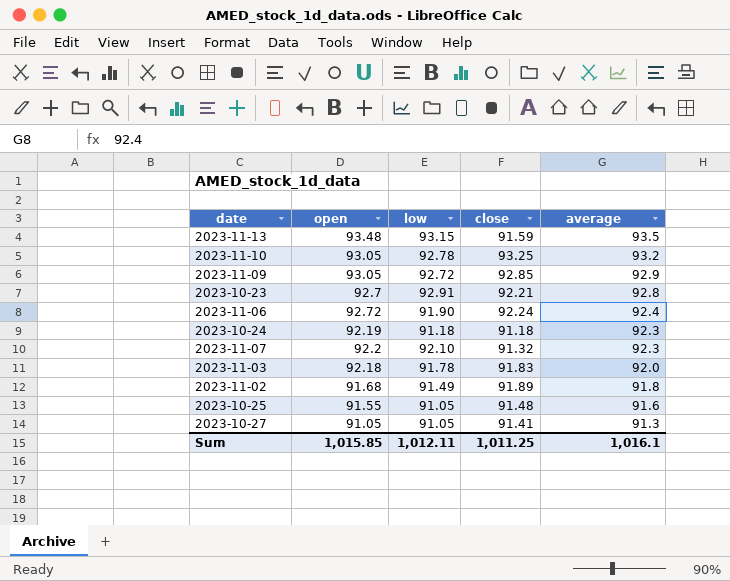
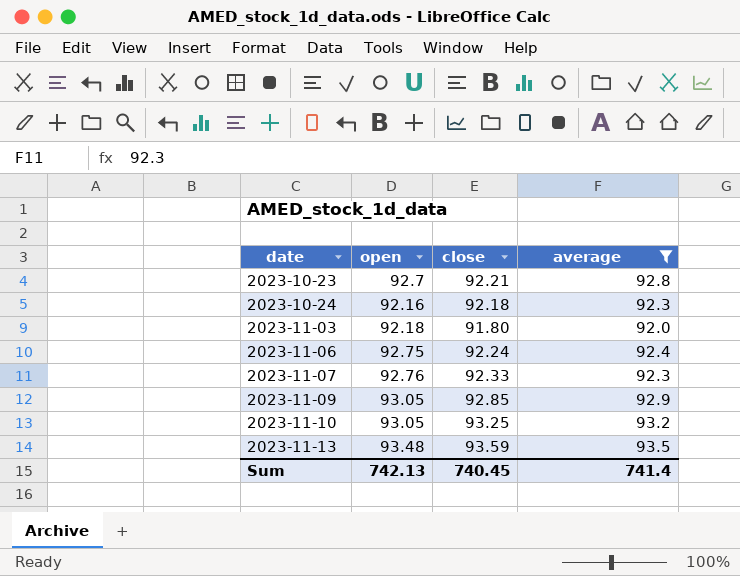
filter: none -> average >= 92.0
row order: average descending -> date ascending
column low | position: 3 -> none
2023-10-24 | open: 92.19 -> 92.16
2023-10-24 | close: 91.18 -> 92.18
2023-11-03 | close: 91.83 -> 91.80
2023-11-06 | open: 92.72 -> 92.75
2023-11-07 | open: 92.2 -> 92.76
2023-11-07 | close: 91.32 -> 92.33
2023-11-13 | close: 91.59 -> 93.59
Sum | open: 1,015.85 -> 742.13
Sum | close: 1,011.25 -> 740.45
Sum | average: 1,016.1 -> 741.4

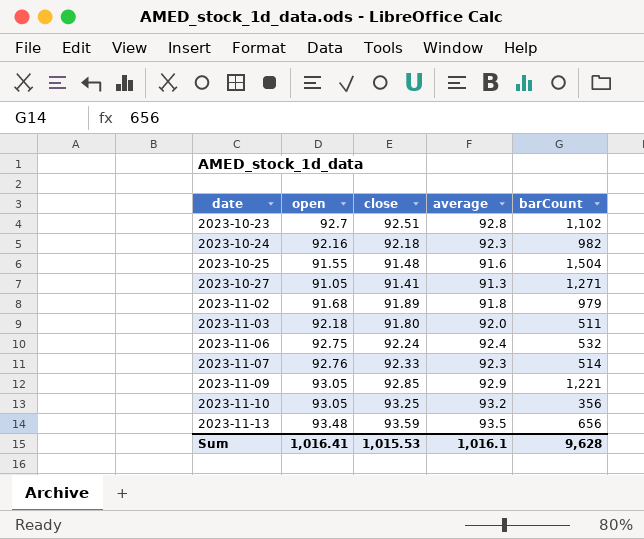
filter: average >= 92.0 -> none
column barCount | position: none -> 5
2023-10-23 | close: 92.21 -> 92.51
Sum | open: 742.13 -> 1,016.41
Sum | close: 740.45 -> 1,015.53
Sum | average: 741.4 -> 1,016.1

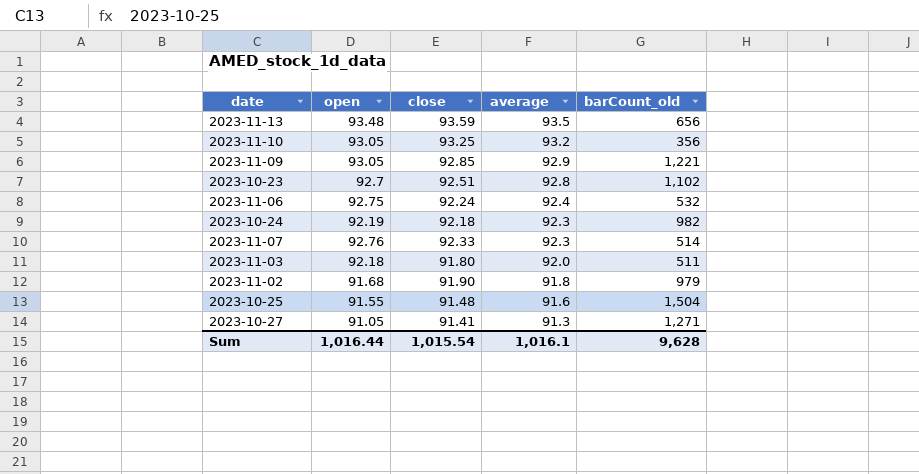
row order: date ascending -> average descending
column name: barCount -> barCount_old
2023-10-24 | open: 92.16 -> 92.19
2023-11-02 | close: 91.89 -> 91.90
Sum | open: 1,016.41 -> 1,016.44
Sum | close: 1,015.53 -> 1,015.54

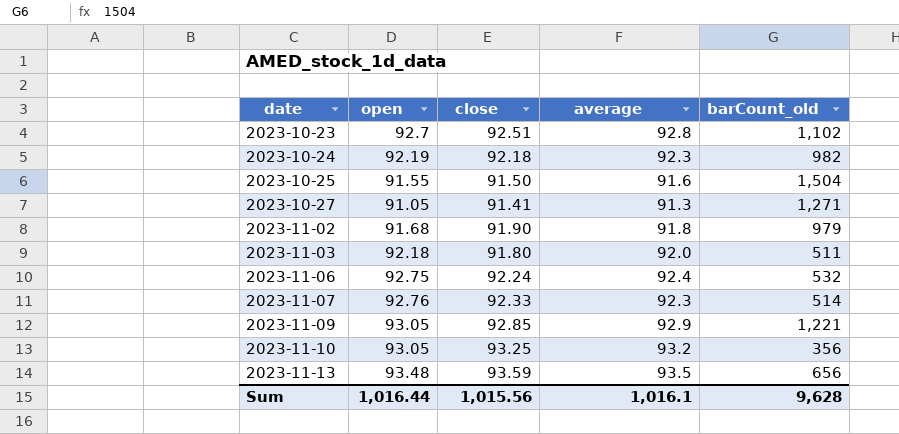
row order: average descending -> date ascending
2023-10-25 | close: 91.48 -> 91.50
Sum | close: 1,015.54 -> 1,015.56

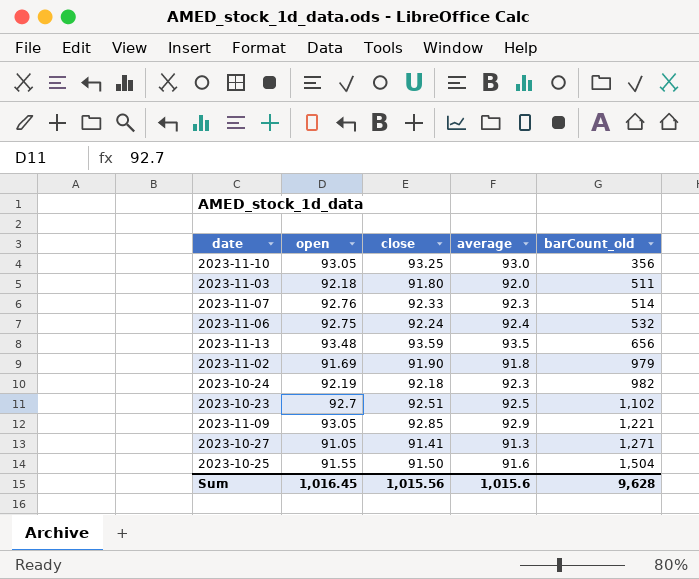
row order: date ascending -> barCount_old ascending
2023-11-10 | average: 93.2 -> 93.0
2023-11-02 | open: 91.68 -> 91.69
2023-10-23 | average: 92.8 -> 92.5
Sum | open: 1,016.44 -> 1,016.45
Sum | average: 1,016.1 -> 1,015.6

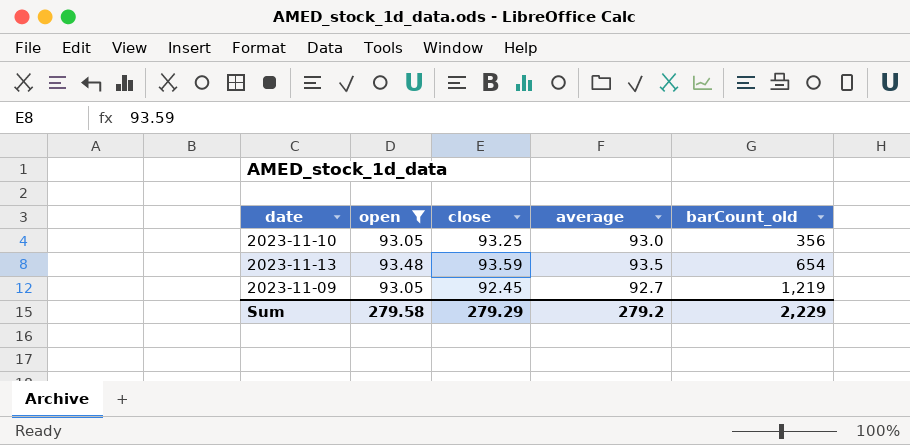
filter: none -> open >= 93.05
2023-11-13 | barCount_old: 656 -> 654
2023-11-09 | close: 92.85 -> 92.45
2023-11-09 | average: 92.9 -> 92.7
2023-11-09 | barCount_old: 1,221 -> 1,219
Sum | open: 1,016.45 -> 279.58
Sum | close: 1,015.56 -> 279.29
Sum | average: 1,015.6 -> 279.2
Sum | barCount_old: 9,628 -> 2,229

